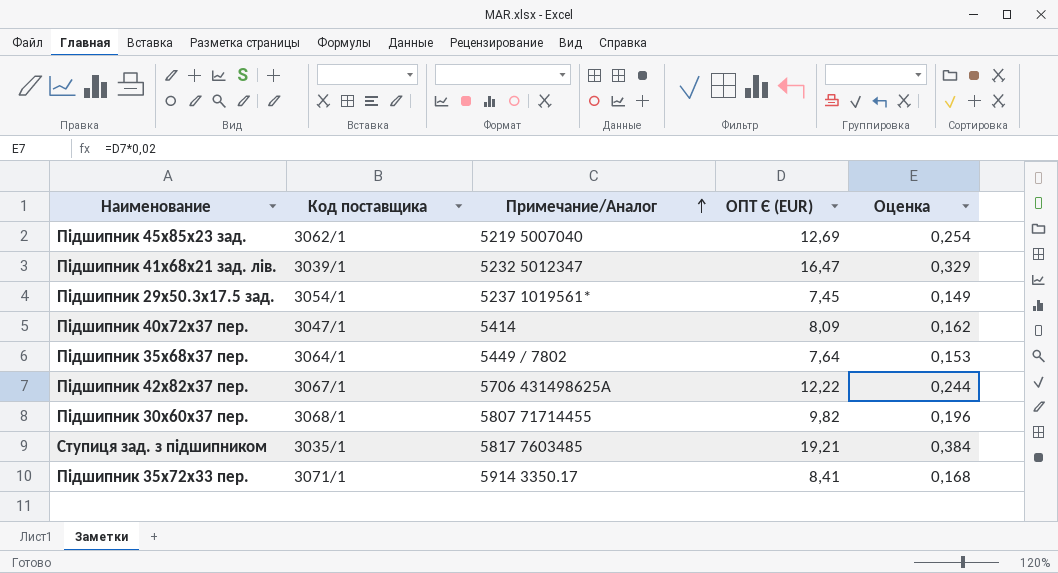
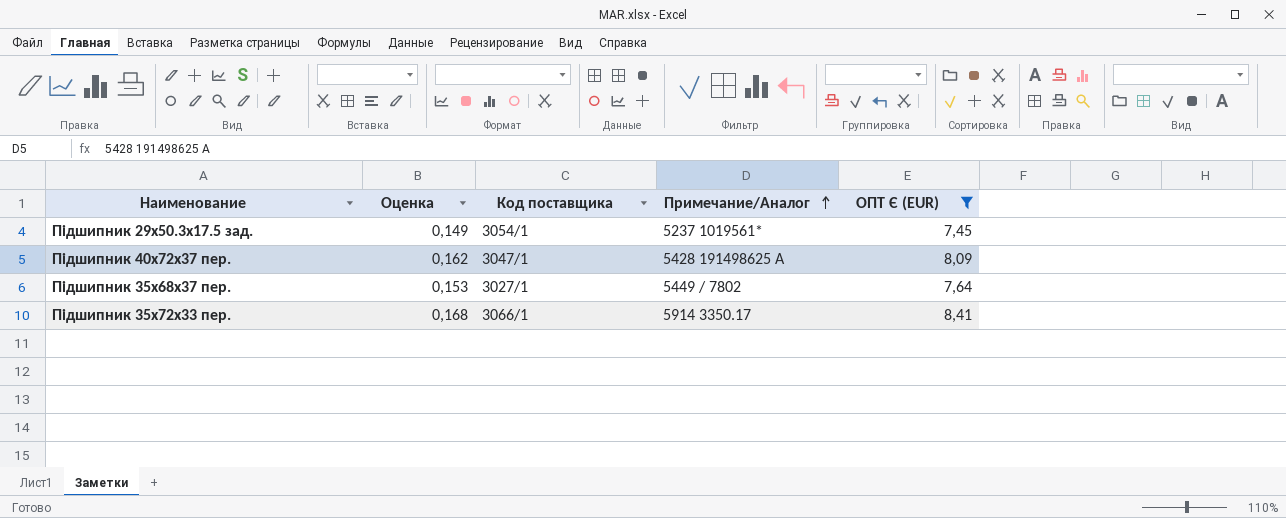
filter: none -> ОПТ Є (EUR) <= 8,41
column Оценка | position: 5 -> 2
Підшипник 40x72x37 пер. | Примечание/Аналог: 5414 -> 5428 191498625 A
Підшипник 35x68x37 пер. | Код поставщика: 3064/1 -> 3027/1
Підшипник 35x72x33 пер. | Код поставщика: 3071/1 -> 3066/1

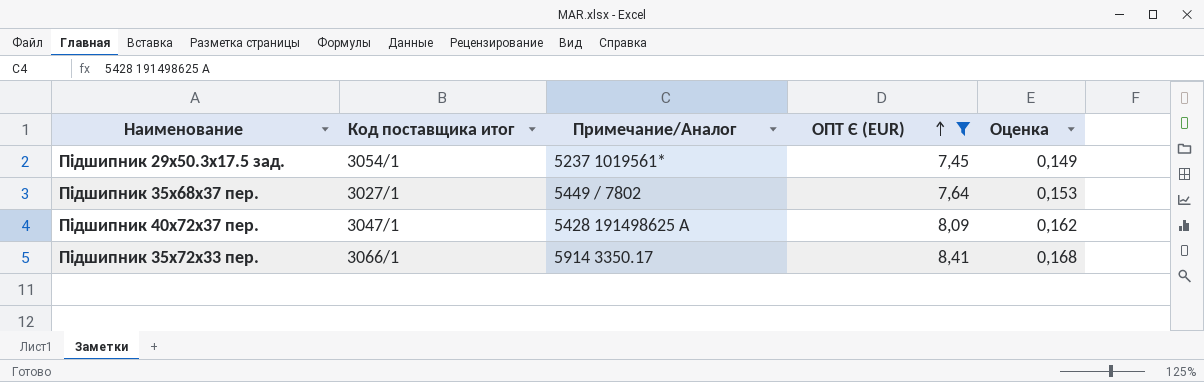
row order: Примечание/Аналог ascending -> ОПТ Є (EUR) ascending
column name: Код поставщика -> Код поставщика итог
column Оценка | position: 2 -> 5

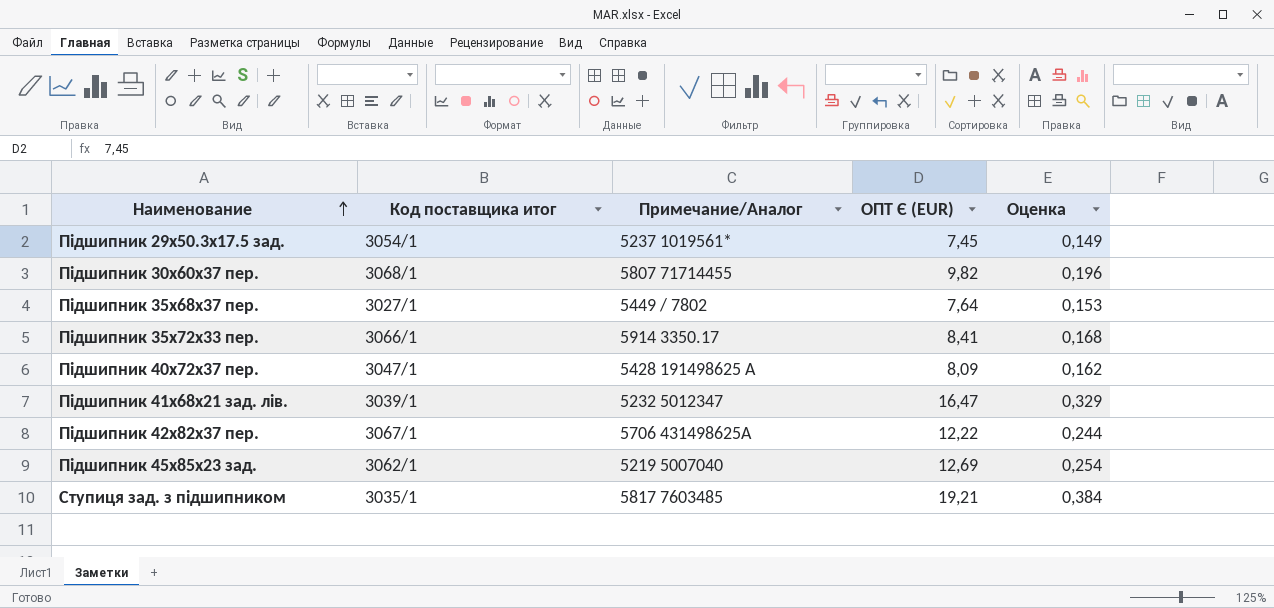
filter: ОПТ Є (EUR) <= 8,41 -> none
row order: ОПТ Є (EUR) ascending -> Наименование ascending

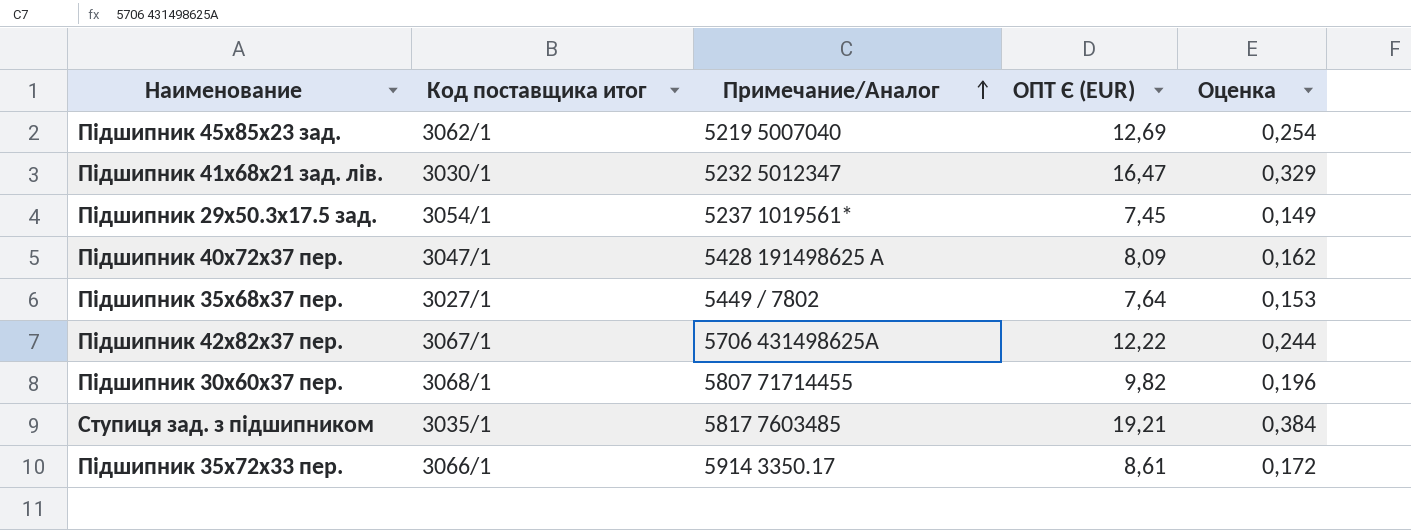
row order: Наименование ascending -> Примечание/Аналог ascending
Підшипник 41x68x21 зад. лів. | Код поставщика итог: 3039/1 -> 3030/1
Підшипник 35x72x33 пер. | ОПТ Є (EUR): 8,41 -> 8,61
Підшипник 35x72x33 пер. | Оценка: 0,168 -> 0,172

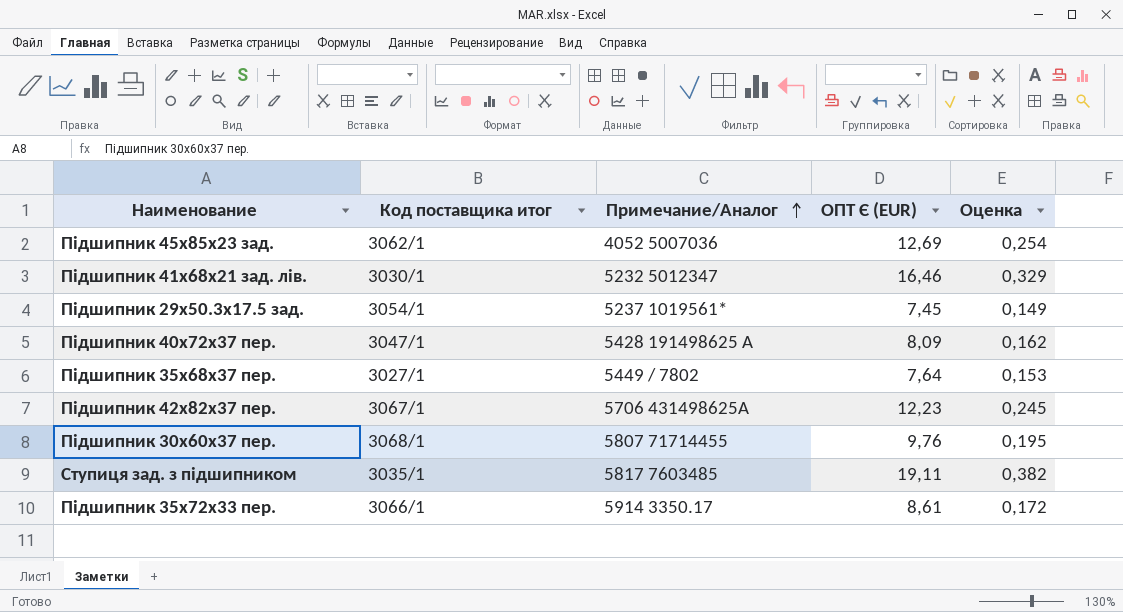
Підшипник 45x85x23 зад. | Примечание/Аналог: 5219 5007040 -> 4052 5007036
Підшипник 41x68x21 зад. лів. | ОПТ Є (EUR): 16,47 -> 16,46
Підшипник 42x82x37 пер. | ОПТ Є (EUR): 12,22 -> 12,23
Підшипник 42x82x37 пер. | Оценка: 0,244 -> 0,245
Підшипник 30x60x37 пер. | ОПТ Є (EUR): 9,82 -> 9,76
Підшипник 30x60x37 пер. | Оценка: 0,196 -> 0,195
Ступиця зад. з підшипником | ОПТ Є (EUR): 19,21 -> 19,11
Ступиця зад. з підшипником | Оценка: 0,384 -> 0,382

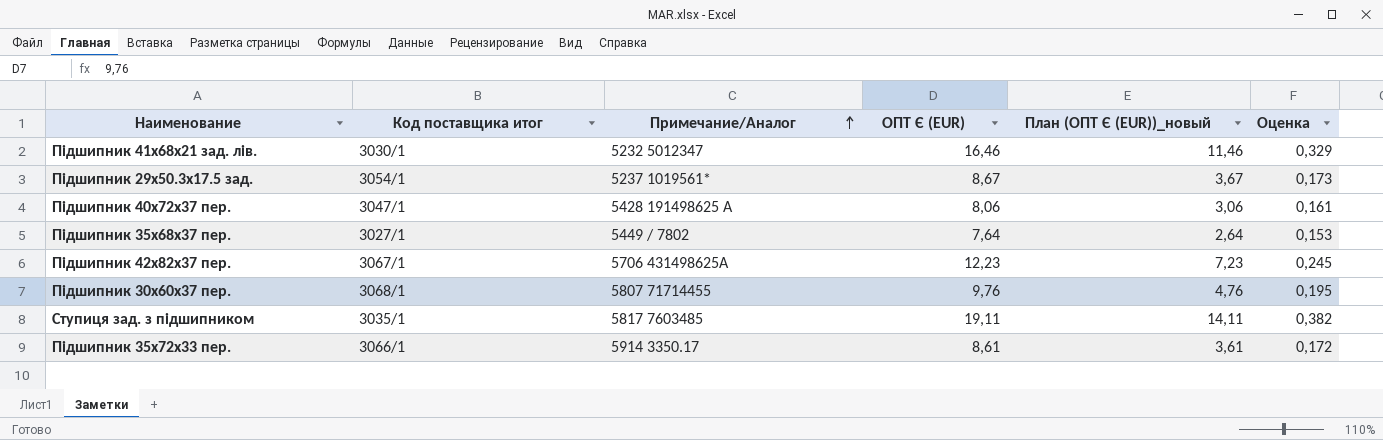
column План (ОПТ Є (EUR))_новый | formula: none -> [ОПТ Є (EUR)] - 5
row Підшипник 45x85x23 зад.: 3062/1 | 4052 5007036 | 12,69 | 0,254 -> none
Підшипник 29x50.3x17.5 зад. | ОПТ Є (EUR): 7,45 -> 8,67
Підшипник 29x50.3x17.5 зад. | Оценка: 0,149 -> 0,173
Підшипник 40x72x37 пер. | ОПТ Є (EUR): 8,09 -> 8,06
Підшипник 40x72x37 пер. | Оценка: 0,162 -> 0,161

